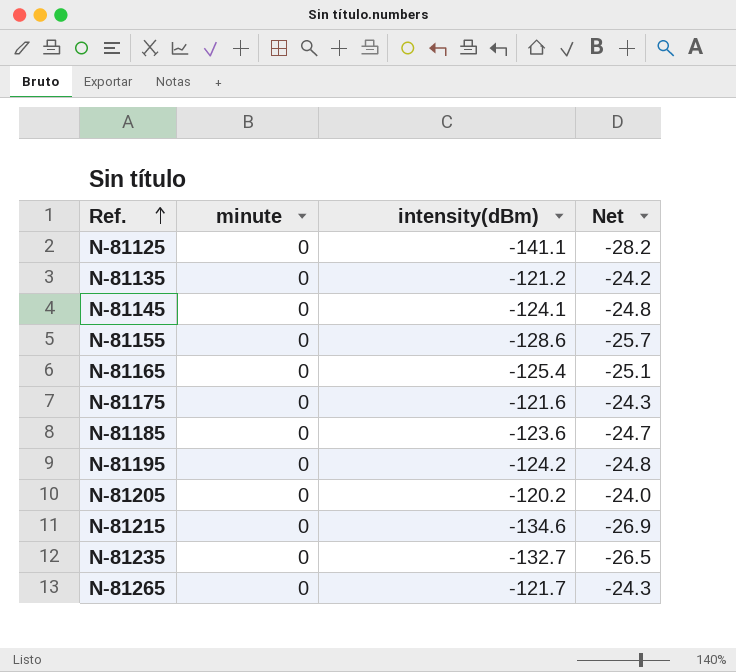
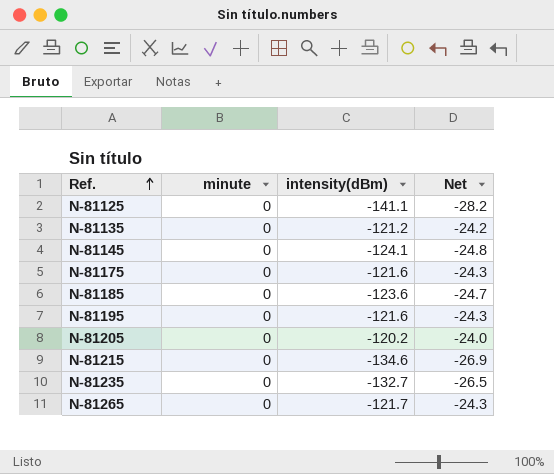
row N-81155: 0 | -128.6 | -25.7 -> none
row N-81165: 0 | -125.4 | -25.1 -> none
N-81195 | intensity(dBm): -124.2 -> -121.6
N-81195 | Net: -24.8 -> -24.3

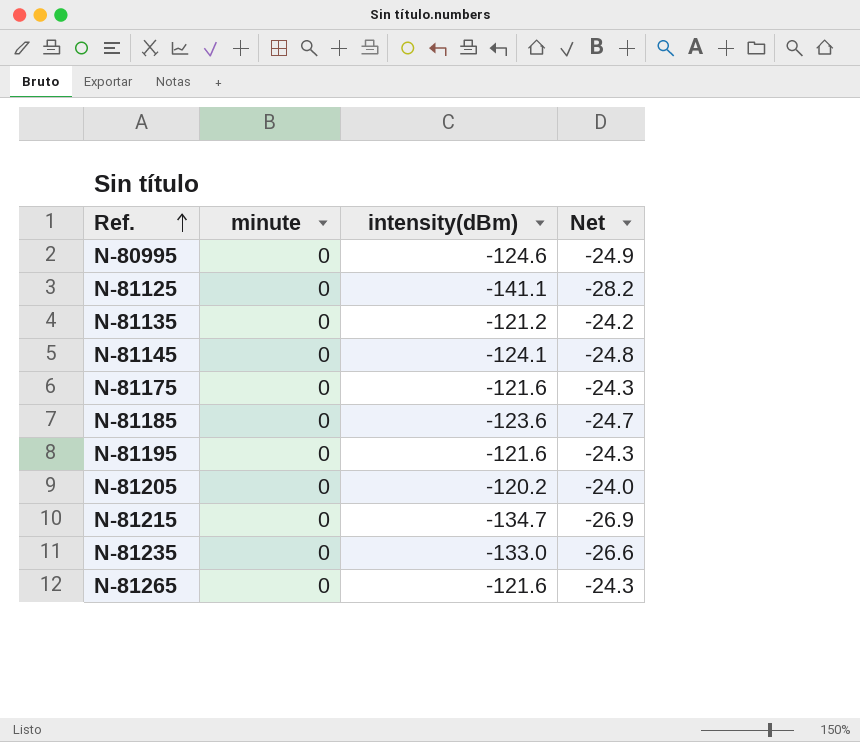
row N-80995: none -> 0 | -124.6 | -24.9
N-81215 | intensity(dBm): -134.6 -> -134.7
N-81235 | intensity(dBm): -132.7 -> -133.0
N-81235 | Net: -26.5 -> -26.6
N-81265 | intensity(dBm): -121.7 -> -121.6

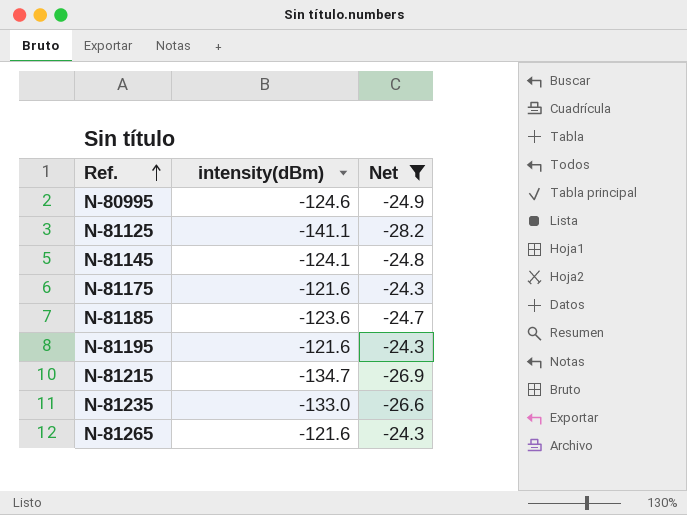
filter: none -> Net <= -24.3
column minute | position: 2 -> none

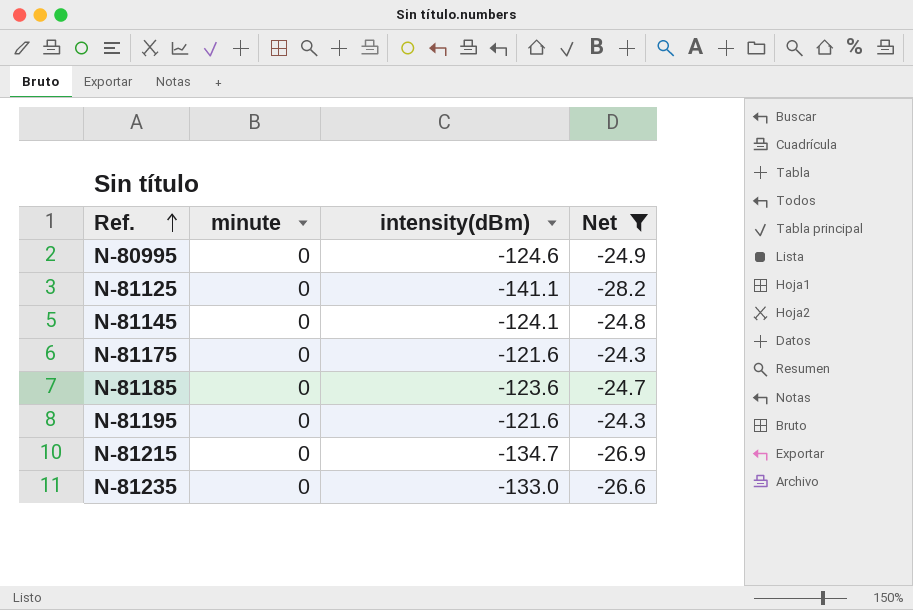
column minute | position: none -> 2
row N-81265: -121.6 | -24.3 -> none

